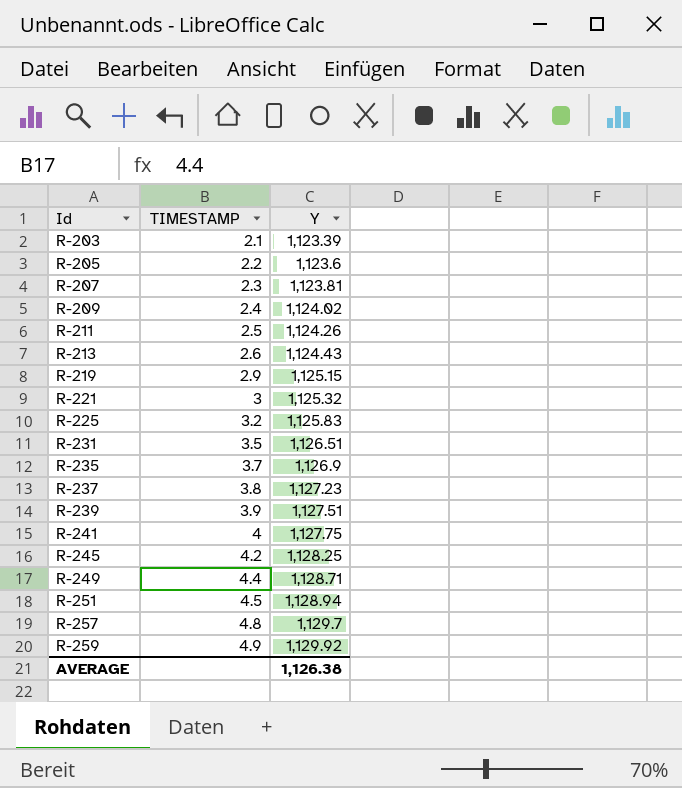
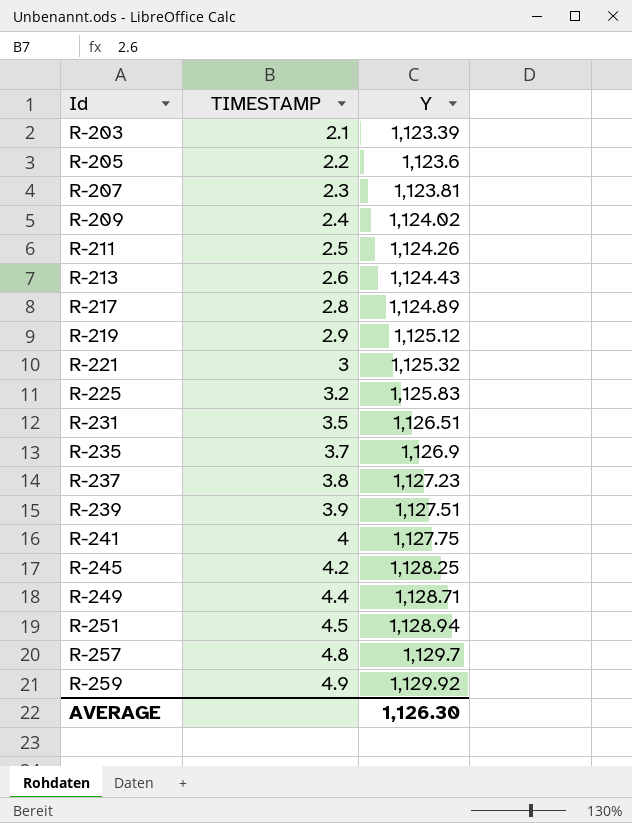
row R-217: none -> 2.8 | 1,124.89
R-219 | Y: 1,125.15 -> 1,125.12
AVERAGE | Y: 1,126.38 -> 1,126.30

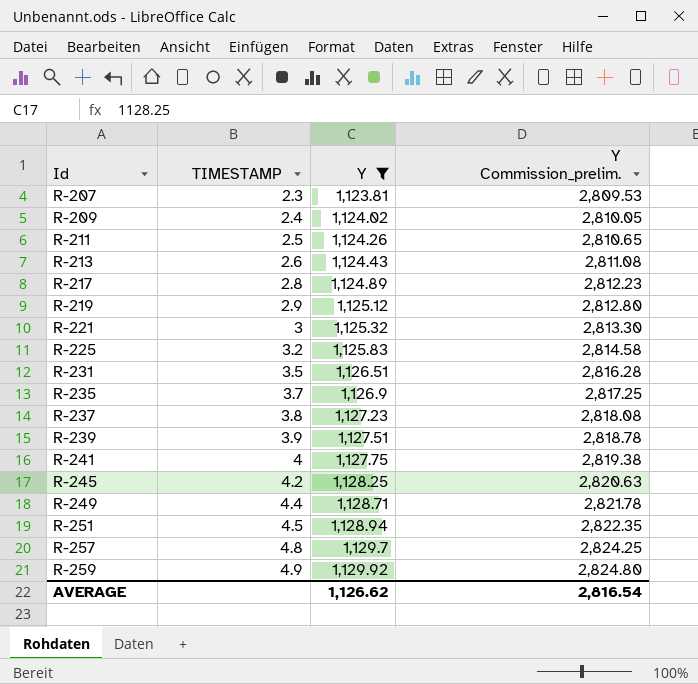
filter: none -> Y >= 1,123.81
column Y Commission_prelim. | formula: none -> [Y] * 2.5
AVERAGE | Y: 1,126.30 -> 1,126.62

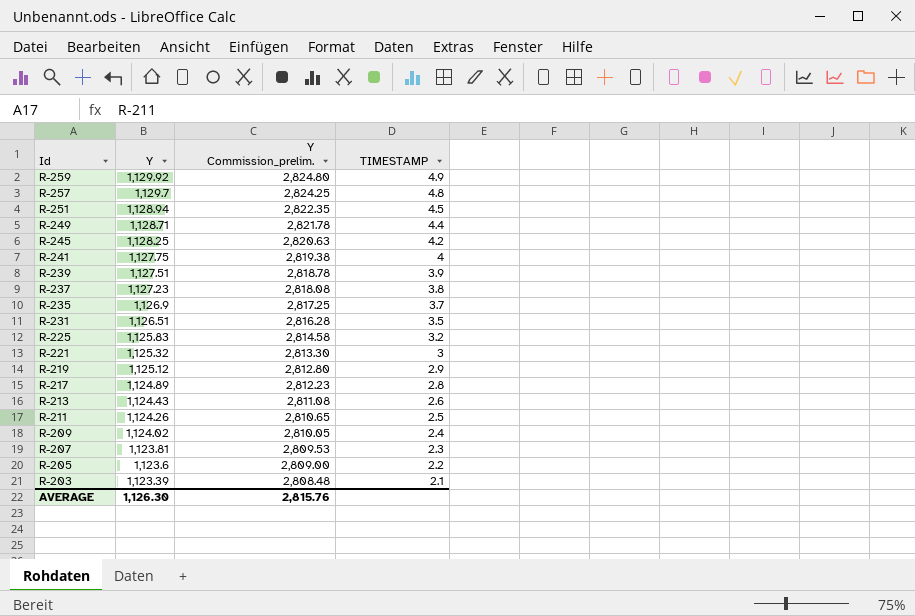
filter: Y >= 1,123.81 -> none
row order: Id ascending -> Id descending
column TIMESTAMP | position: 2 -> 4
AVERAGE | Y: 1,126.62 -> 1,126.30
AVERAGE | Y Commission_prelim.: 2,816.54 -> 2,815.76

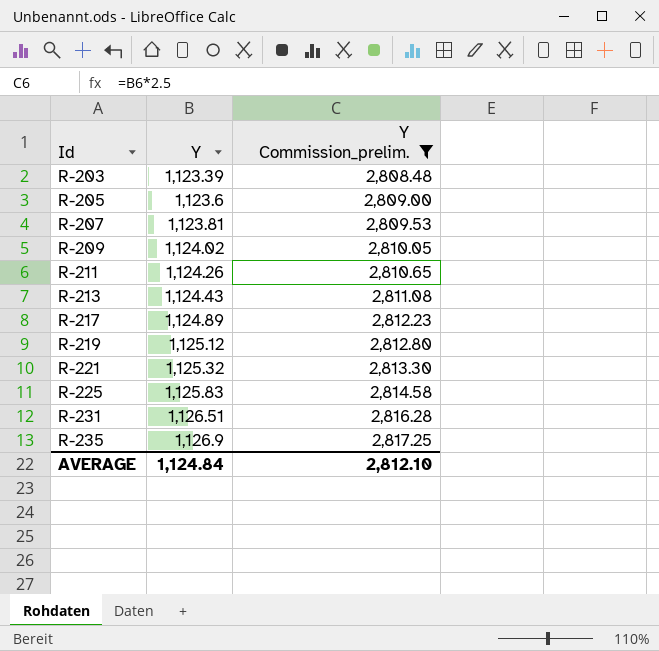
filter: none -> Y Commission_prelim. <= 2,817.25
row order: Id descending -> Id ascending
column TIMESTAMP | position: 4 -> none
AVERAGE | Y: 1,126.30 -> 1,124.84
AVERAGE | Y Commission_prelim.: 2,815.76 -> 2,812.10

